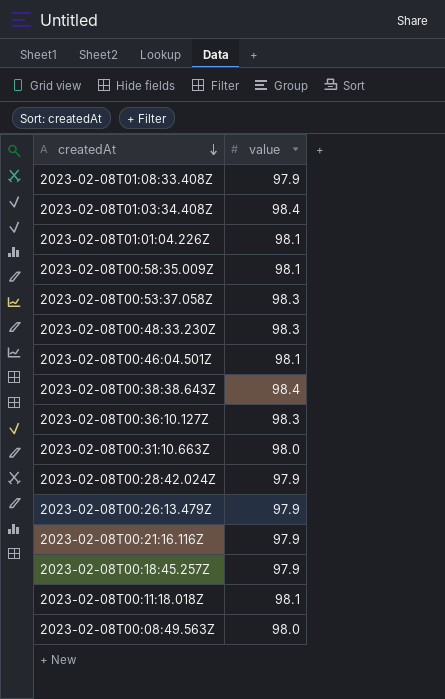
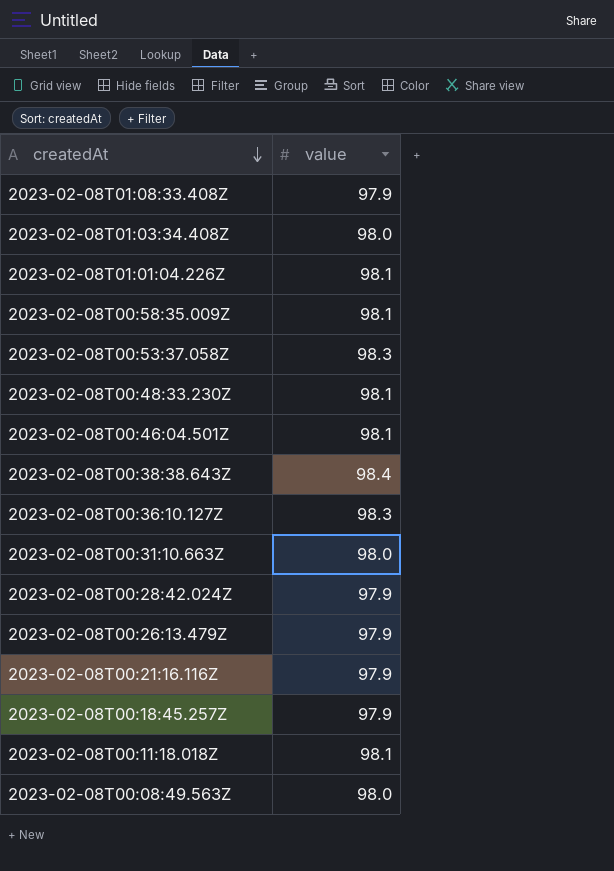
2023-02-08T01:03:34.408Z | value: 98.4 -> 98.0
2023-02-08T00:48:33.230Z | value: 98.3 -> 98.1

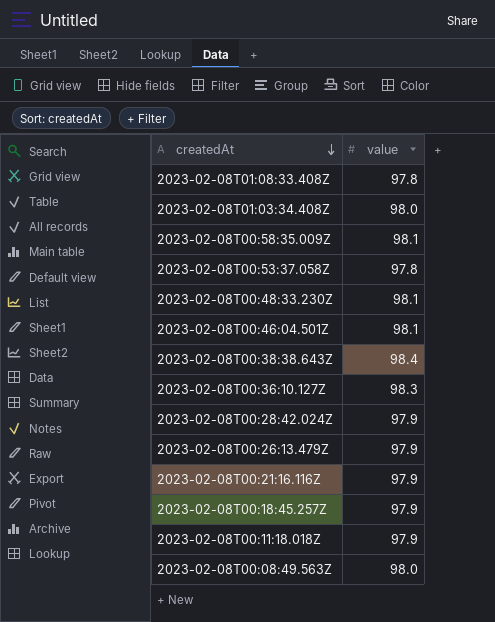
row 2023-02-08T01:01:04.226Z: 98.1 -> none
row 2023-02-08T00:31:10.663Z: 98.0 -> none
2023-02-08T01:08:33.408Z | value: 97.9 -> 97.8
2023-02-08T00:53:37.058Z | value: 98.3 -> 97.8
2023-02-08T00:11:18.018Z | value: 98.1 -> 97.9

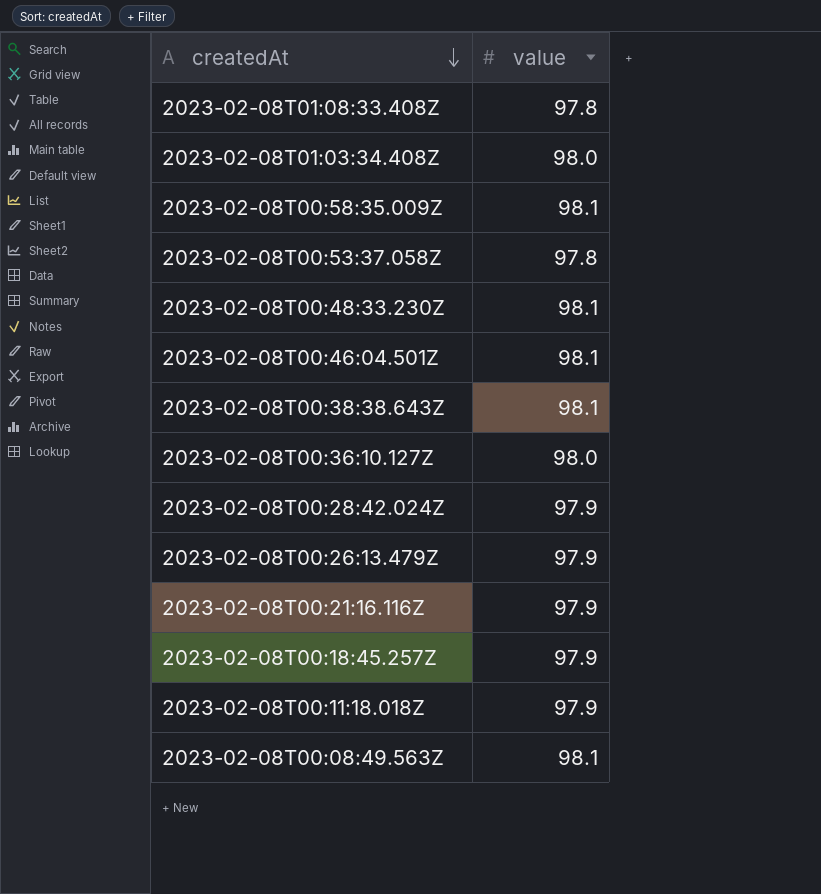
2023-02-08T00:38:38.643Z | value: 98.4 -> 98.1
2023-02-08T00:36:10.127Z | value: 98.3 -> 98.0
2023-02-08T00:08:49.563Z | value: 98.0 -> 98.1

